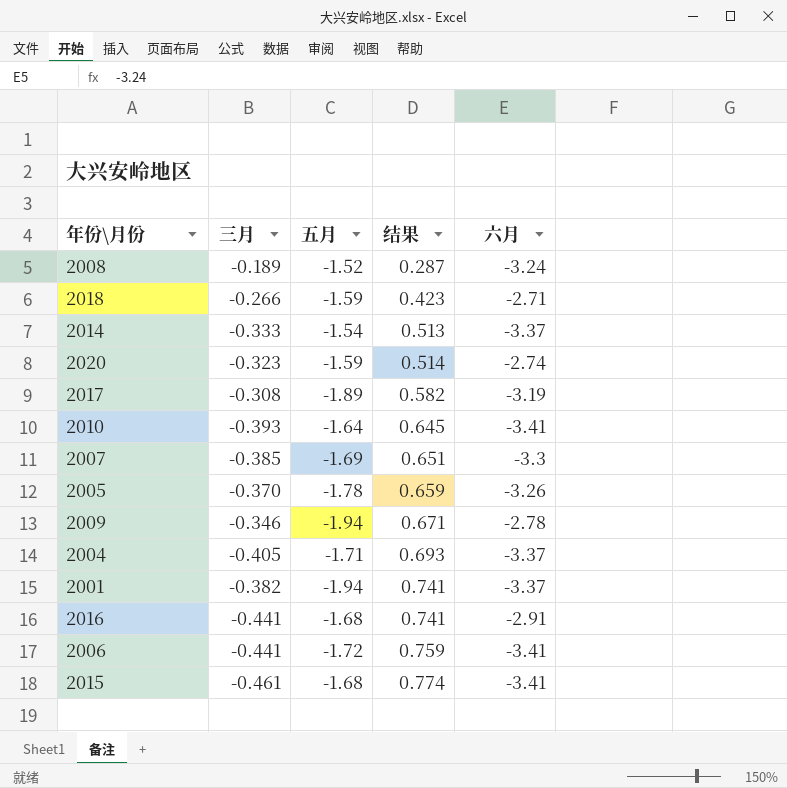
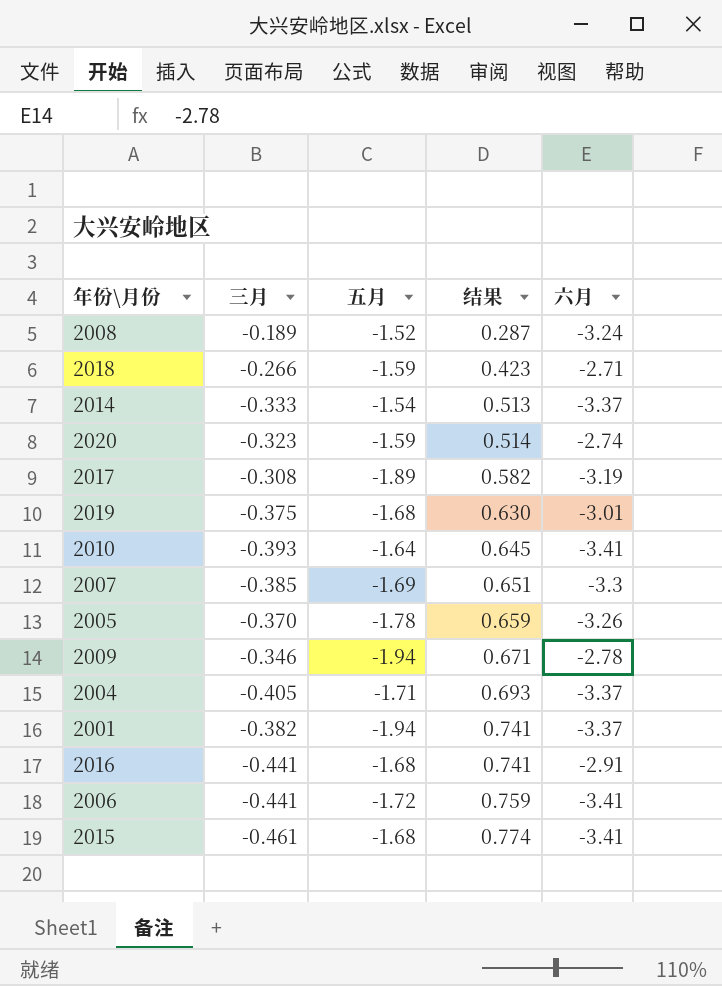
row 2019: none -> -0.375 | -1.68 | 0.630 | -3.01

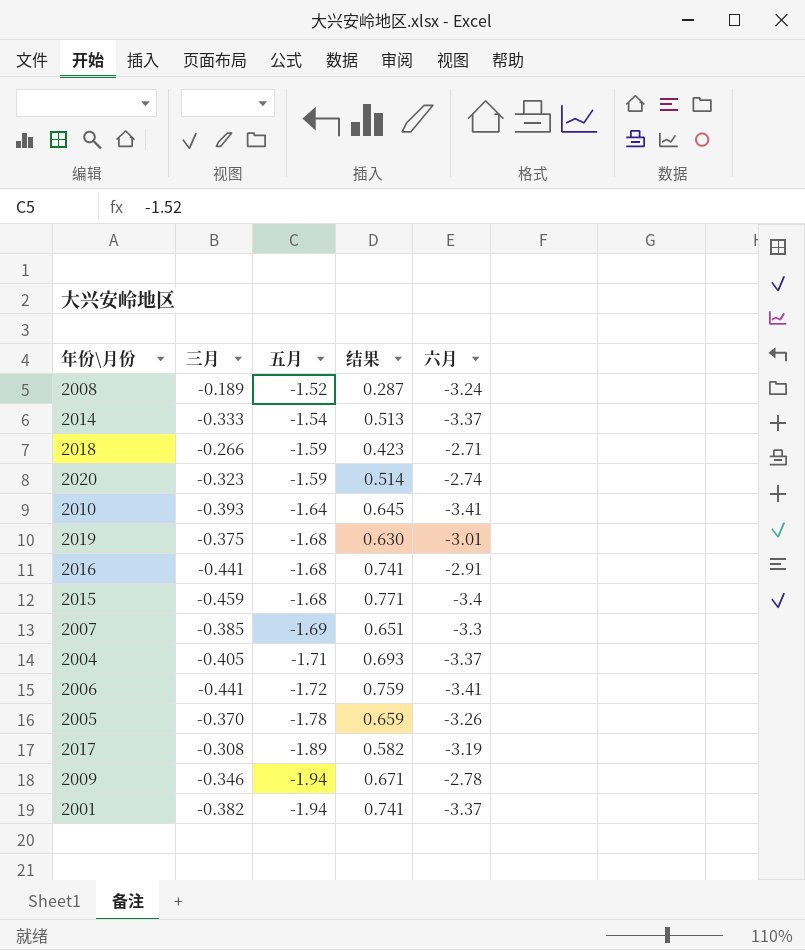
row order: 结果 ascending -> 五月 descending
2015 | 三月: -0.461 -> -0.459
2015 | 结果: 0.774 -> 0.771
2015 | 六月: -3.41 -> -3.4

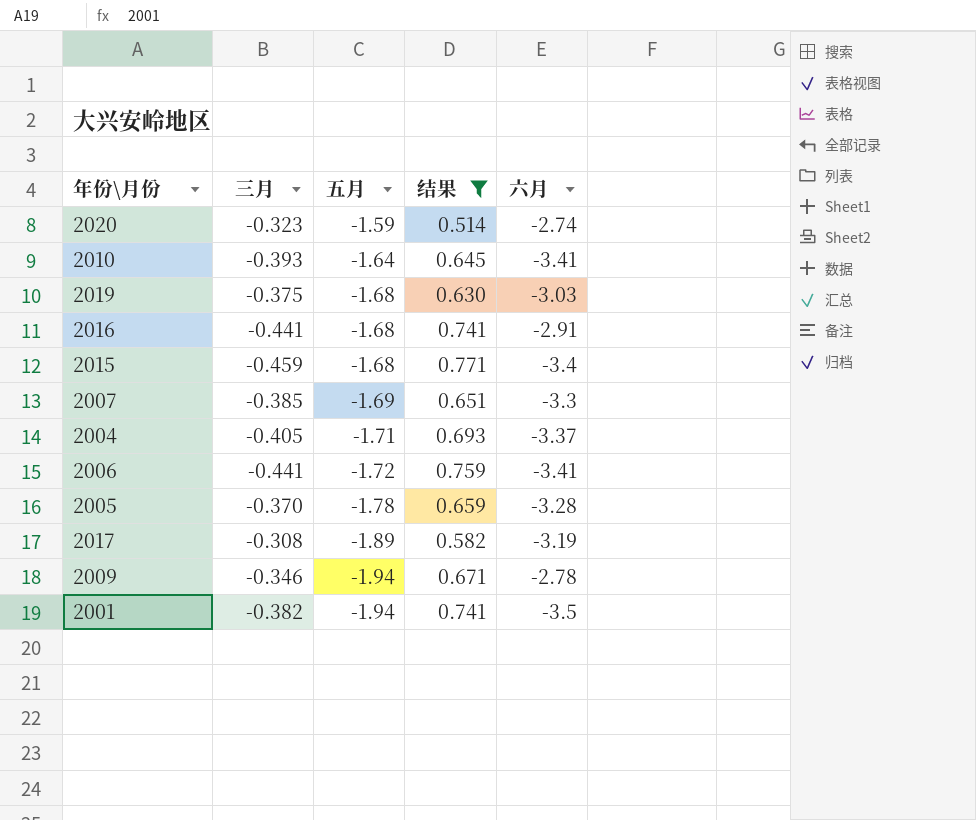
filter: none -> 结果 >= 0.514
2019 | 六月: -3.01 -> -3.03
2005 | 六月: -3.26 -> -3.28
2001 | 六月: -3.37 -> -3.5

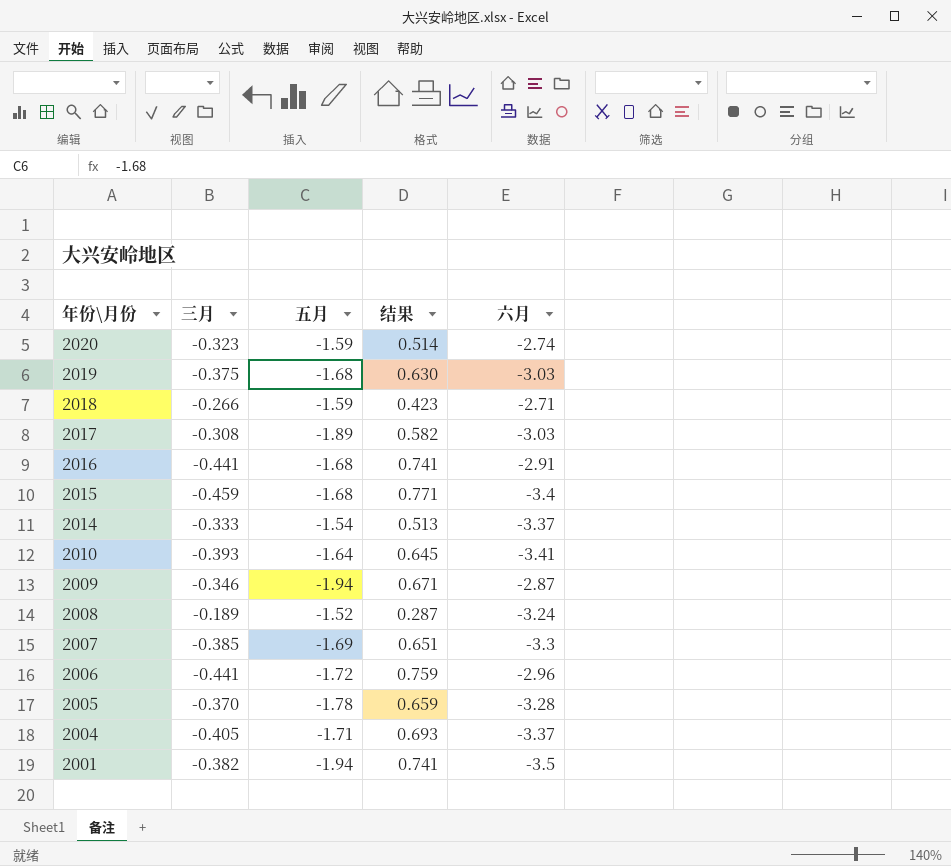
filter: 结果 >= 0.514 -> none
row order: 五月 descending -> 年份\月份 descending
2017 | 六月: -3.19 -> -3.03
2009 | 六月: -2.78 -> -2.87
2006 | 六月: -3.41 -> -2.96

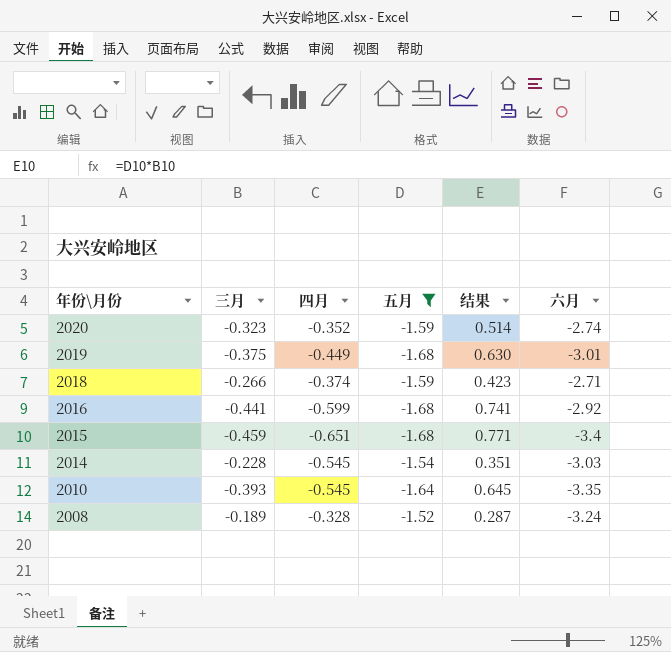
filter: none -> 五月 >= -1.68
column 四月 | position: none -> 3
2019 | 六月: -3.03 -> -3.01
2016 | 六月: -2.91 -> -2.92
2014 | 三月: -0.333 -> -0.228
2014 | 结果: 0.513 -> 0.351
2014 | 六月: -3.37 -> -3.03
2010 | 六月: -3.41 -> -3.35

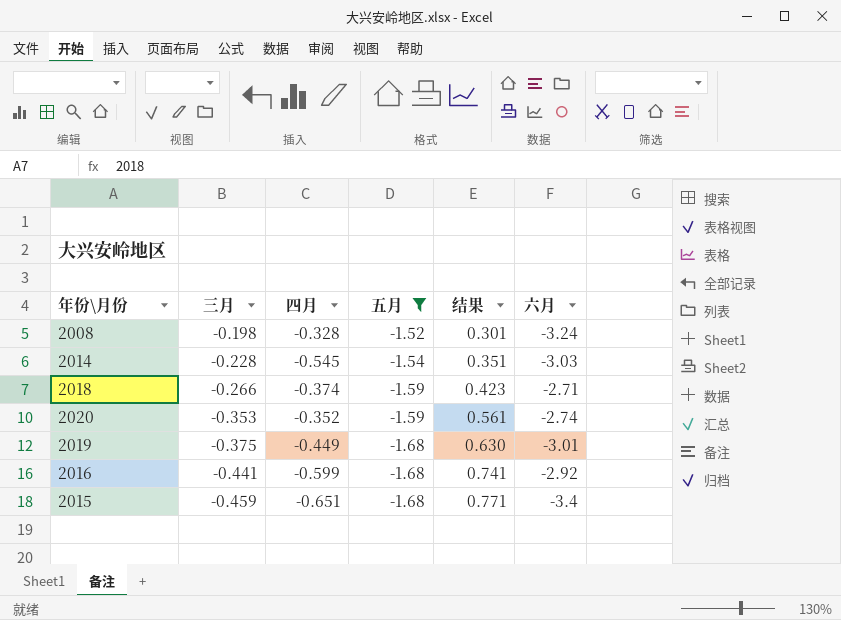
row order: 年份\月份 descending -> 三月 descending
row 2010: -0.393 | -0.545 | -1.64 | 0.645 | -3.35 -> none
2008 | 三月: -0.189 -> -0.198
2008 | 结果: 0.287 -> 0.301
2020 | 三月: -0.323 -> -0.353
2020 | 结果: 0.514 -> 0.561

